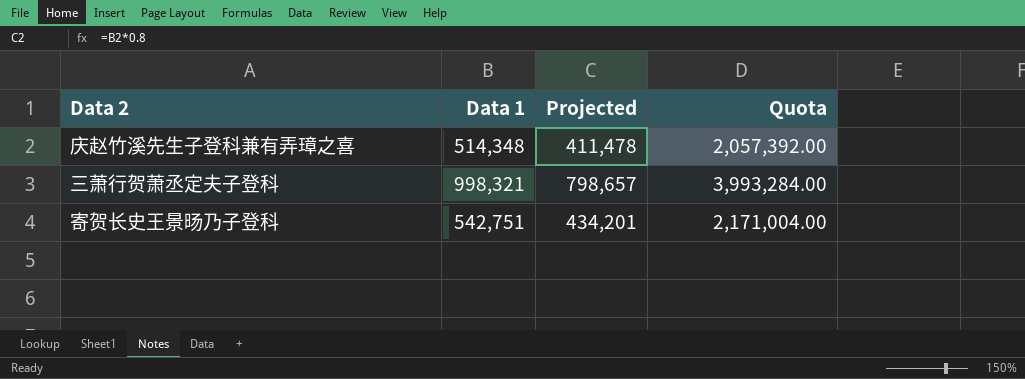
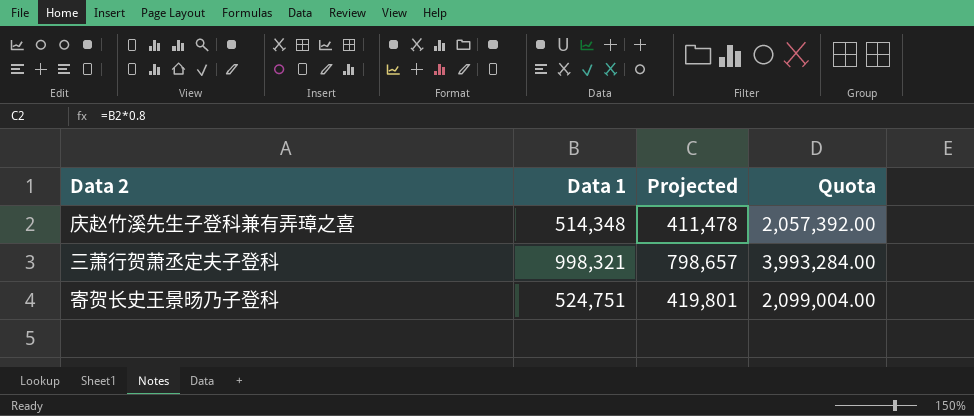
寄贺长史王景旸乃子登科 | Data 1: 542,751 -> 524,751
寄贺长史王景旸乃子登科 | Projected: 434,201 -> 419,801
寄贺长史王景旸乃子登科 | Quota: 2,171,004.00 -> 2,099,004.00

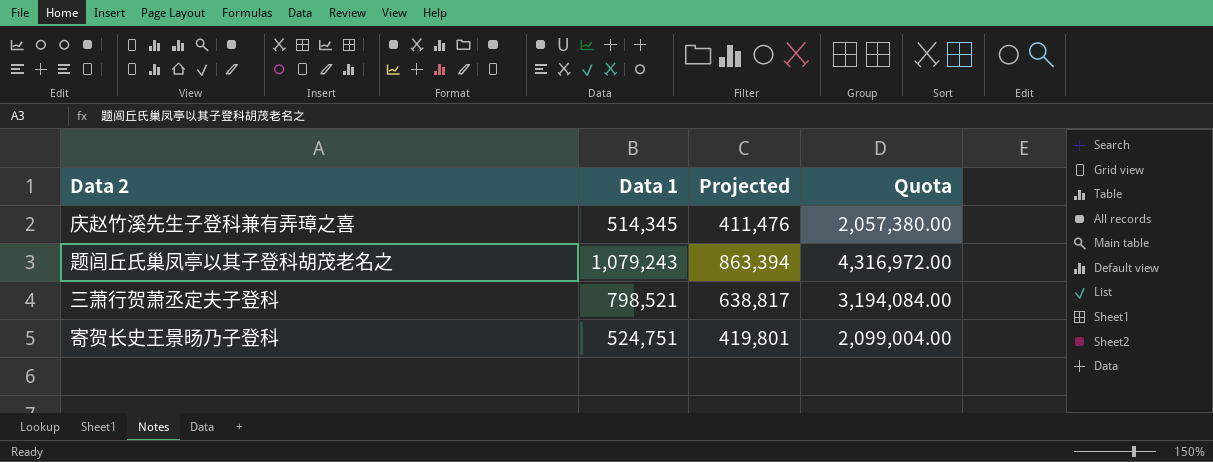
庆赵竹溪先生子登科兼有弄璋之喜 | Data 1: 514,348 -> 514,345
庆赵竹溪先生子登科兼有弄璋之喜 | Projected: 411,478 -> 411,476
庆赵竹溪先生子登科兼有弄璋之喜 | Quota: 2,057,392.00 -> 2,057,380.00
row 题闾丘氏巢凤亭以其子登科胡茂老名之: none -> 1,079,243 | 863,394 | 4,316,972.00
三萧行贺萧丞定夫子登科 | Data 1: 998,321 -> 798,521
三萧行贺萧丞定夫子登科 | Projected: 798,657 -> 638,817
三萧行贺萧丞定夫子登科 | Quota: 3,993,284.00 -> 3,194,084.00

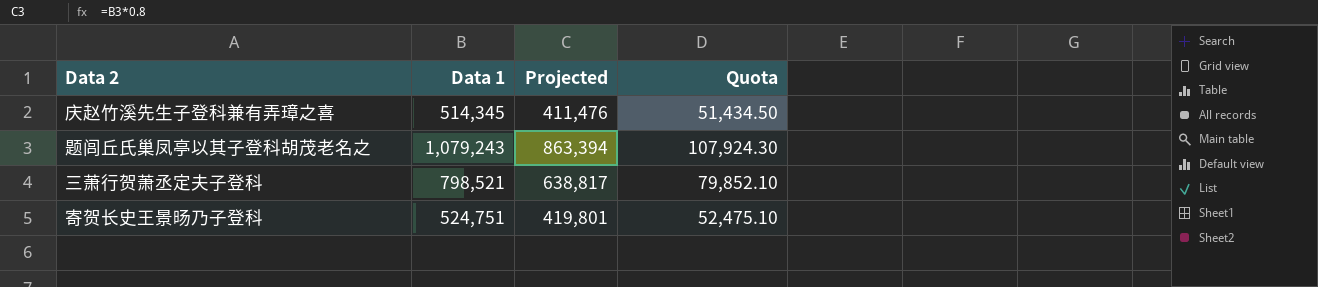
column Quota | formula: [Data 1] * 4 -> [Data 1] * 0.1

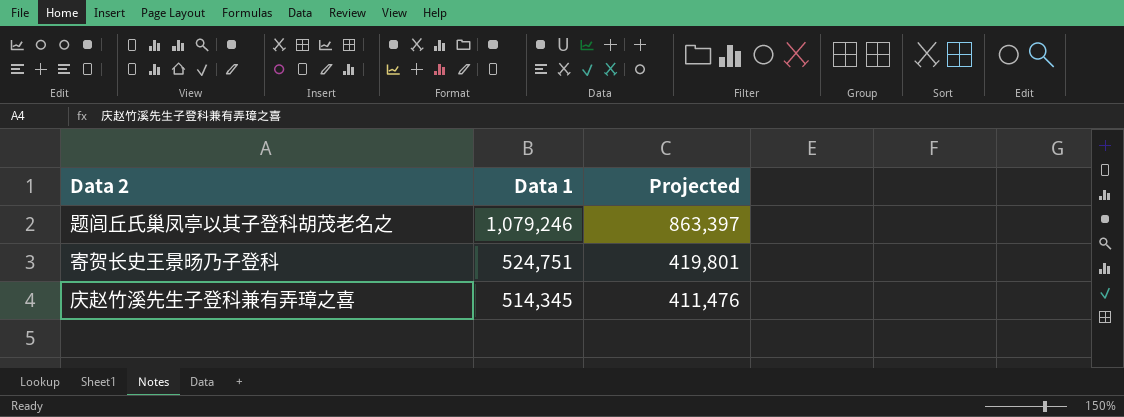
row order: none -> Data 1 descending
column Quota | formula: [Data 1] * 0.1 -> none
row 三萧行贺萧丞定夫子登科: 798,521 | 638,817 | 79,852.10 -> none
题闾丘氏巢凤亭以其子登科胡茂老名之 | Data 1: 1,079,243 -> 1,079,246
题闾丘氏巢凤亭以其子登科胡茂老名之 | Projected: 863,394 -> 863,397

